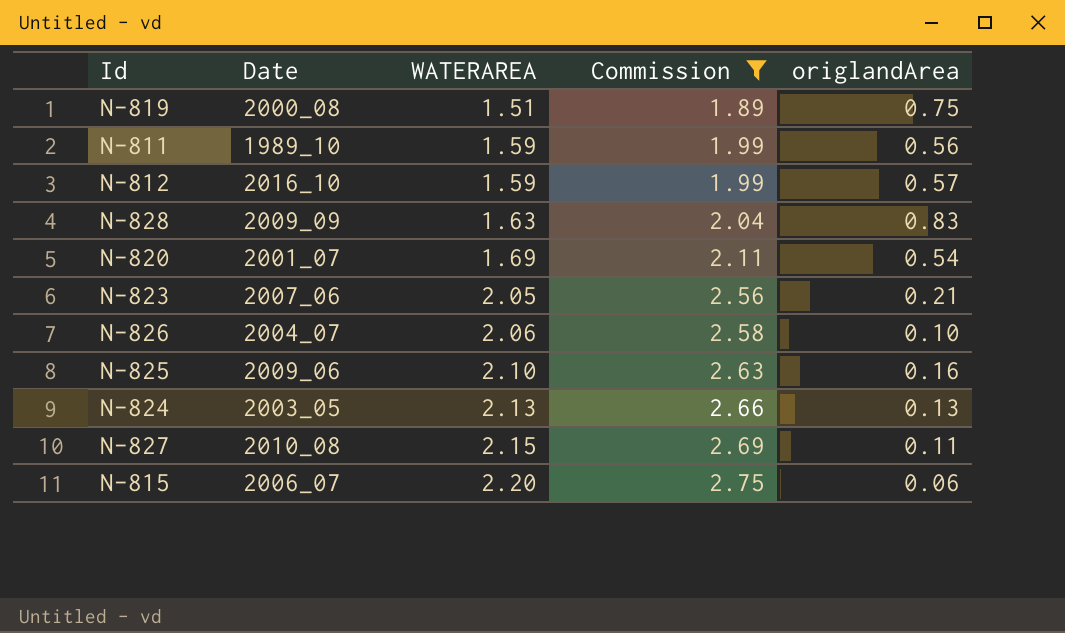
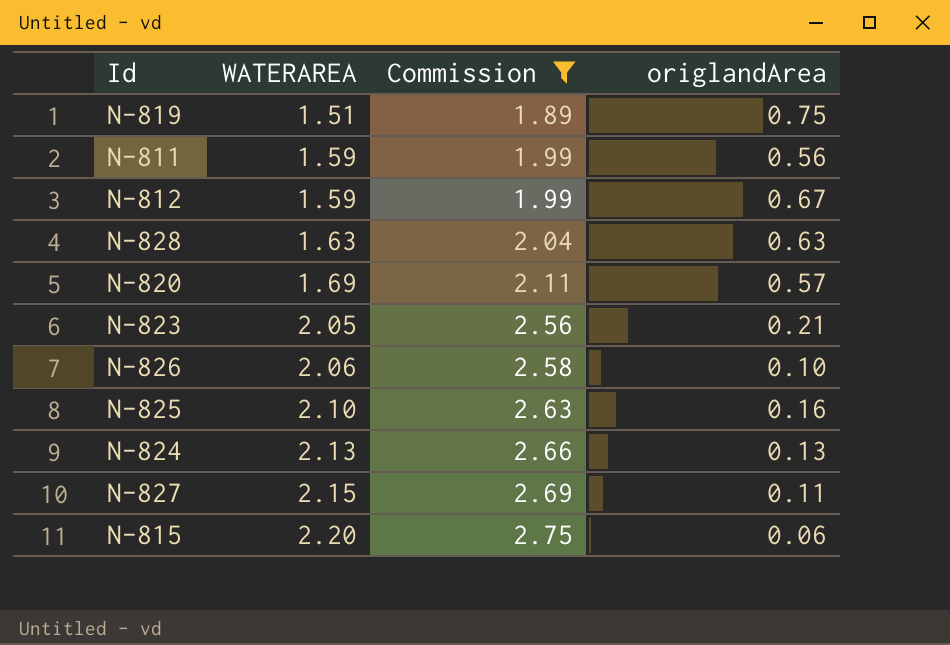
column Date | position: 2 -> none
N-812 | origlandArea: 0.57 -> 0.67
N-828 | origlandArea: 0.83 -> 0.63
N-820 | origlandArea: 0.54 -> 0.57

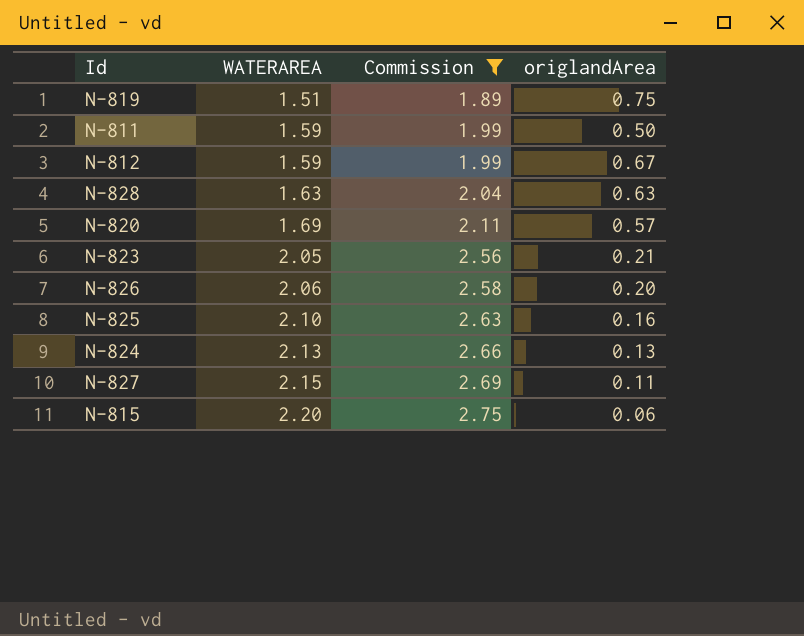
N-811 | origlandArea: 0.56 -> 0.50
N-826 | origlandArea: 0.10 -> 0.20

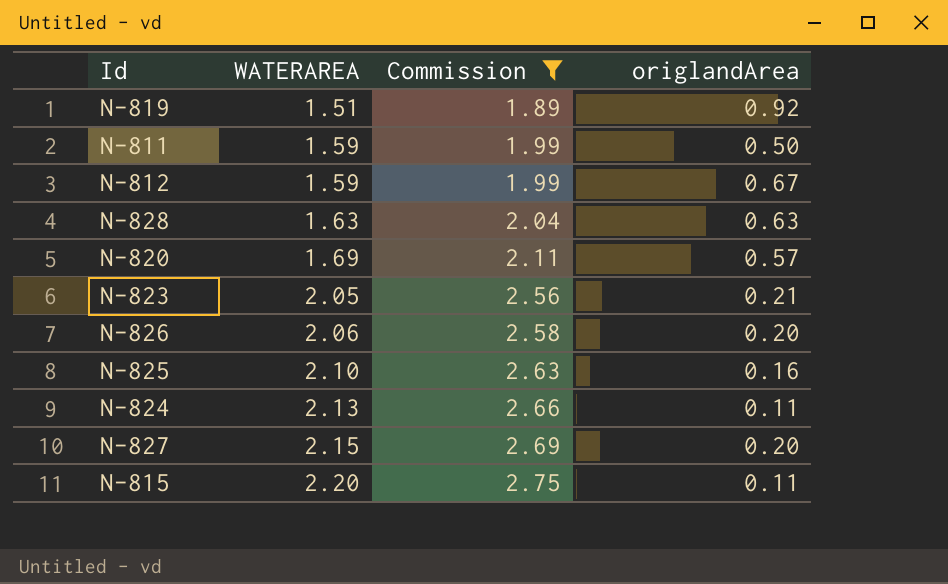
N-819 | origlandArea: 0.75 -> 0.92
N-824 | origlandArea: 0.13 -> 0.11
N-827 | origlandArea: 0.11 -> 0.20
N-815 | origlandArea: 0.06 -> 0.11

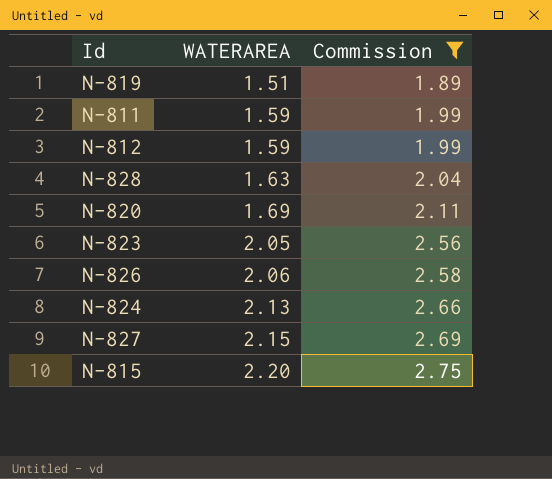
column origlandArea | position: 4 -> none
row N-825: 2.10 | 2.63 | 0.16 -> none

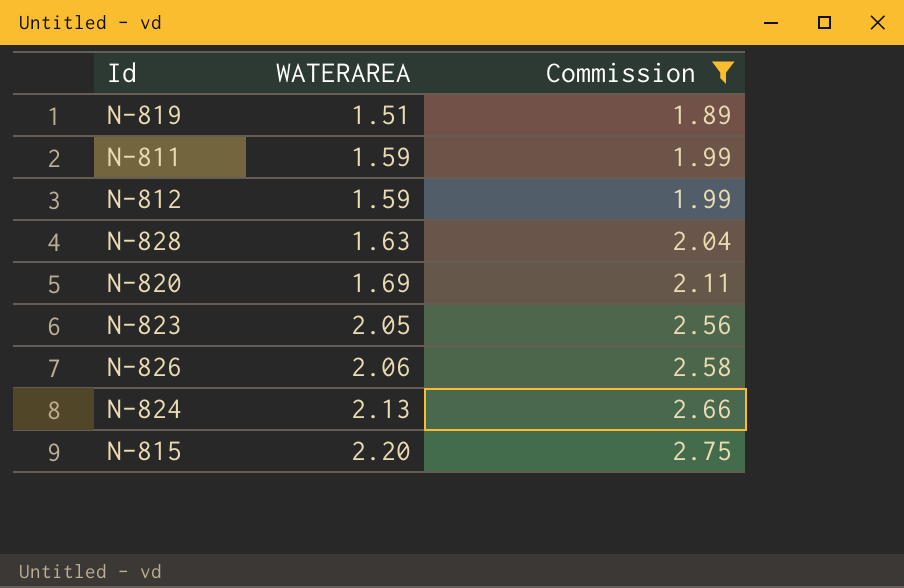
row N-827: 2.15 | 2.69 -> none

